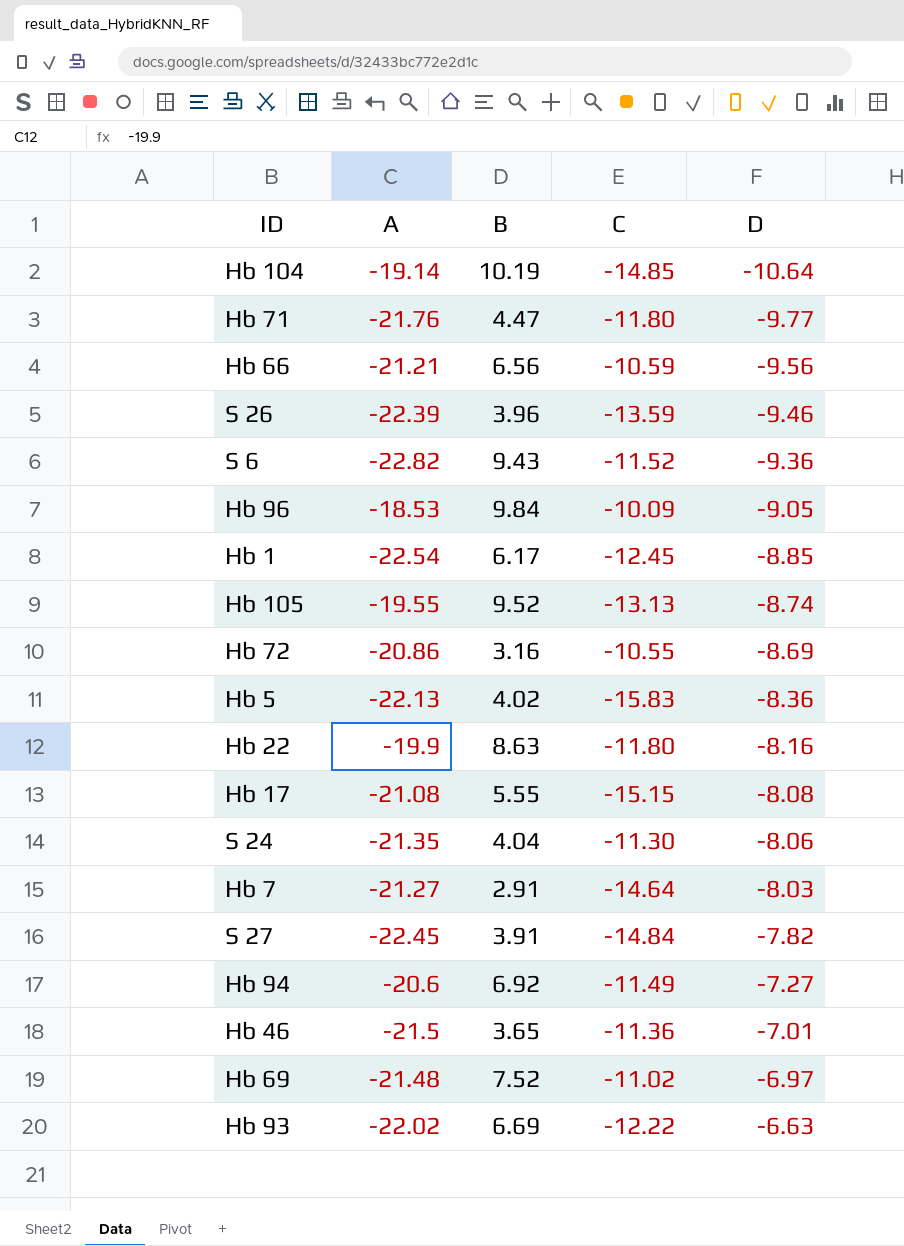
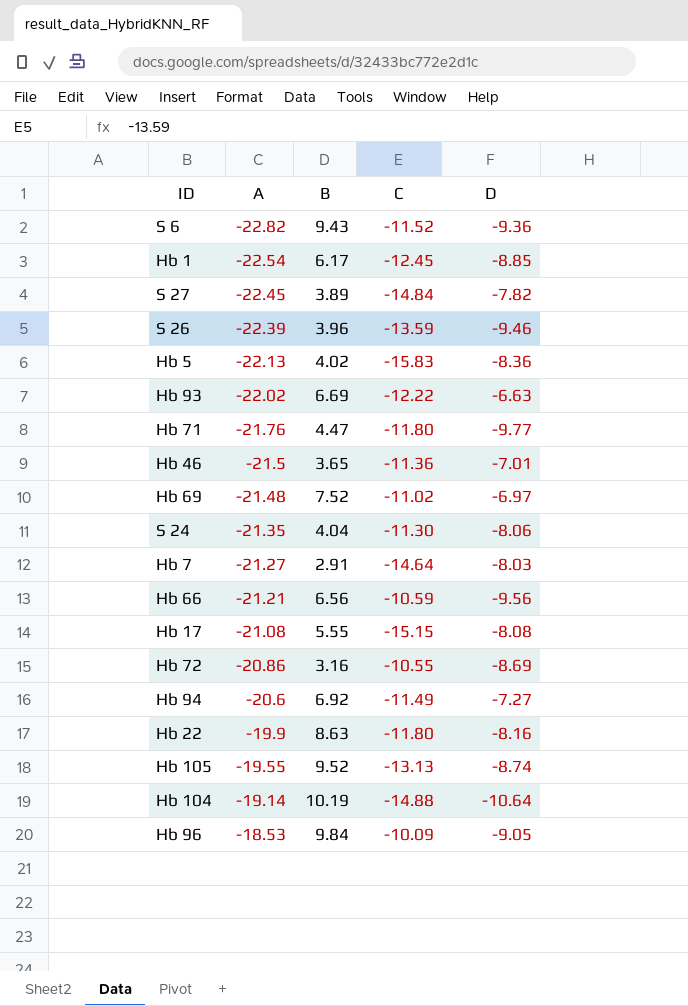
row order: D ascending -> A ascending
S 27 | B: 3.91 -> 3.89
Hb 104 | C: -14.85 -> -14.88

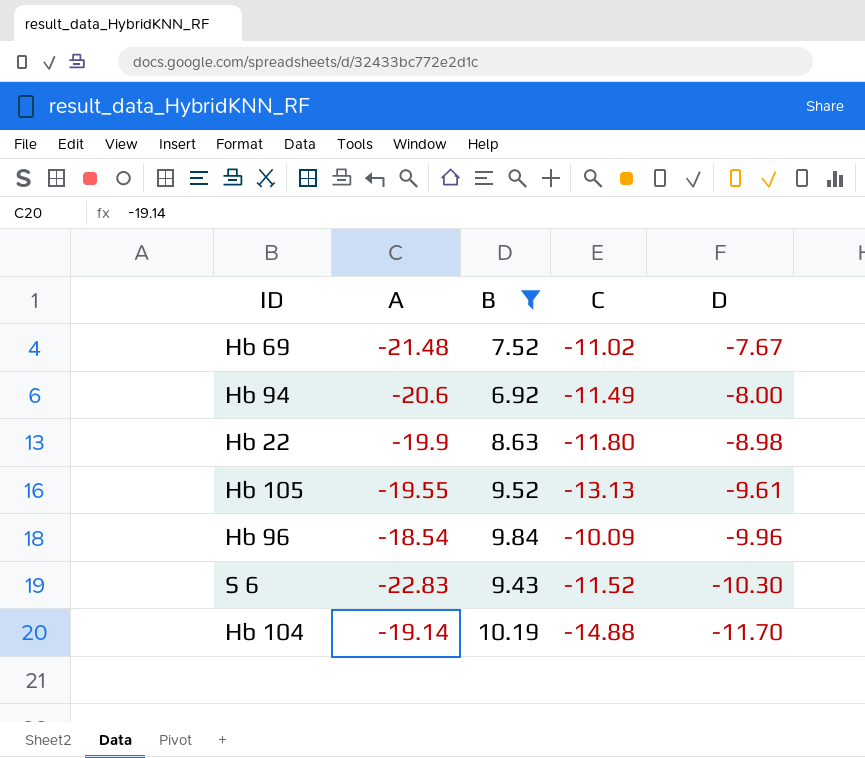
filter: none -> B >= 6.92
row order: A ascending -> D descending
Hb 69 | D: -6.97 -> -7.67
Hb 94 | D: -7.27 -> -8.00
Hb 22 | D: -8.16 -> -8.98
Hb 105 | D: -8.74 -> -9.61
Hb 96 | A: -18.53 -> -18.54
Hb 96 | D: -9.05 -> -9.96
S 6 | A: -22.82 -> -22.83
S 6 | D: -9.36 -> -10.30
Hb 104 | D: -10.64 -> -11.70

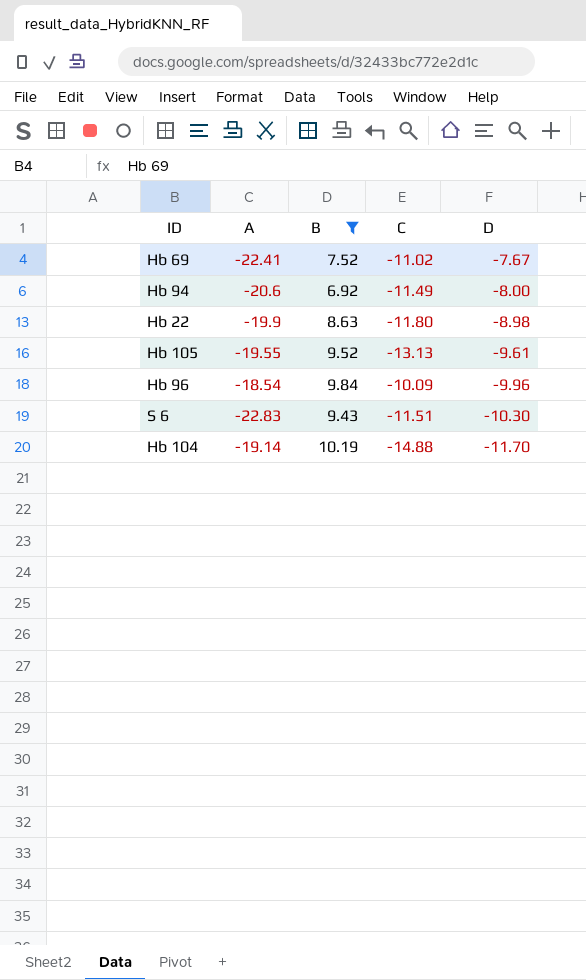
Hb 69 | A: -21.48 -> -22.41
S 6 | C: -11.52 -> -11.51

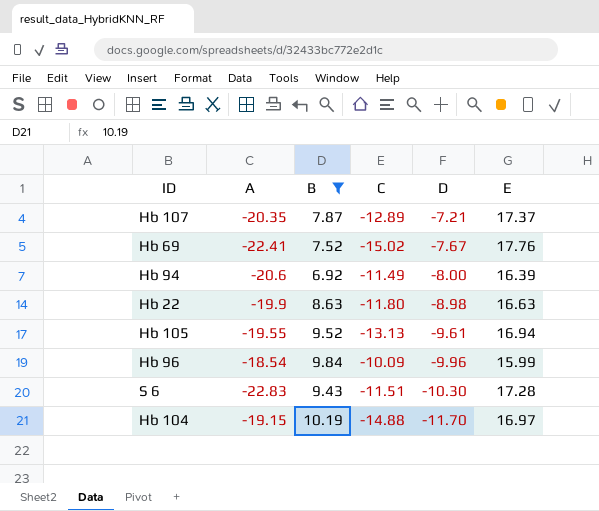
column E | position: none -> 6
row Hb 107: none -> -20.35 | 7.87 | -12.89 | -7.21 | 17.37
Hb 69 | C: -11.02 -> -15.02
Hb 104 | A: -19.14 -> -19.15

